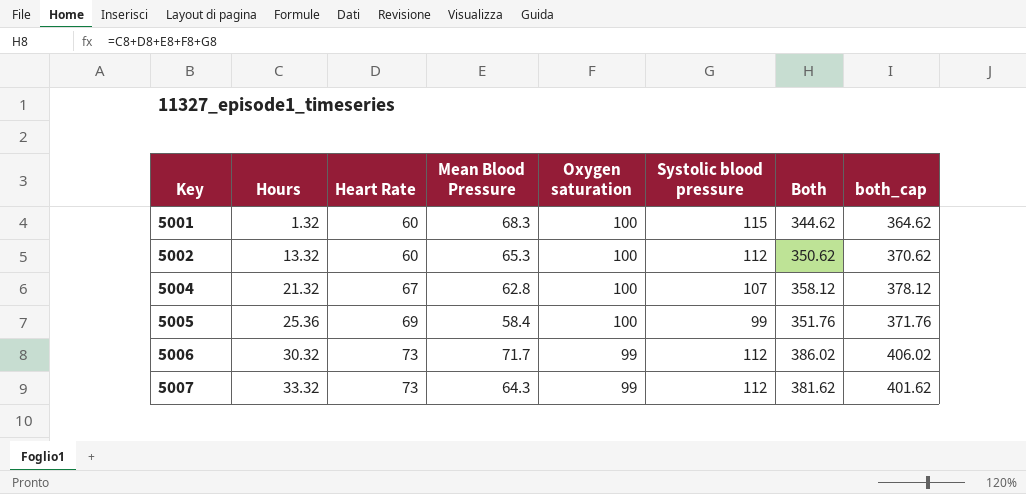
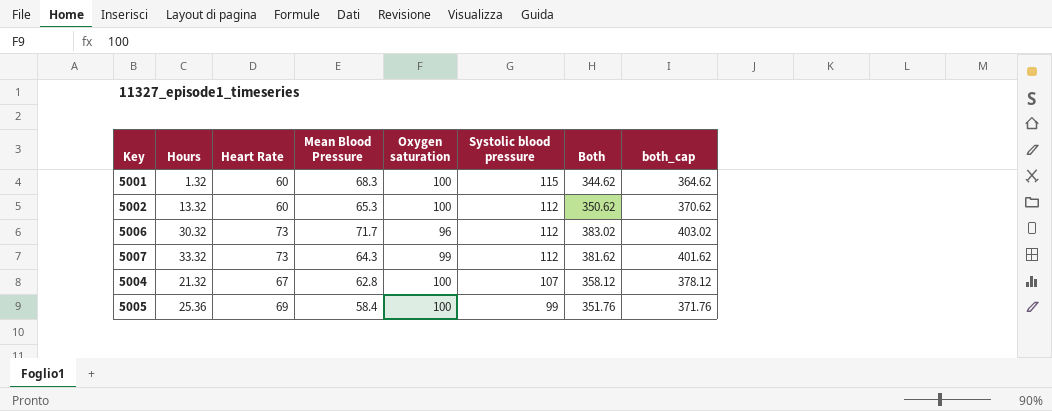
row order: Key ascending -> Systolic blood pressure descending
5006 | Oxygen saturation: 99 -> 96
5006 | Both: 386.02 -> 383.02
5006 | both_cap: 406.02 -> 403.02

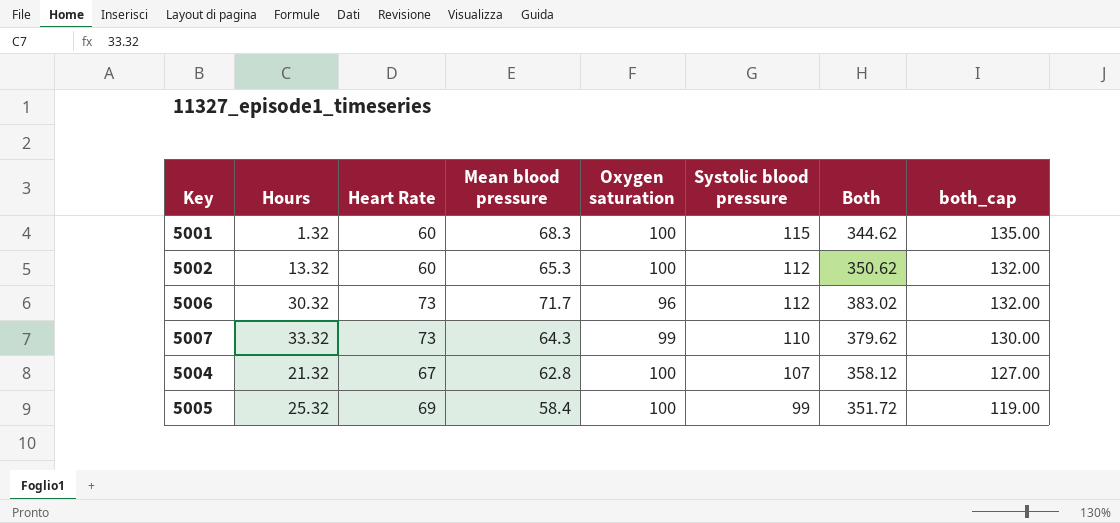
column name: Mean Blood Pressure -> Mean blood pressure
column both_cap | formula: [Both] + 20 -> [Systolic blood pressure] + 20
5007 | Systolic blood pressure: 112 -> 110
5007 | Both: 381.62 -> 379.62
5005 | Hours: 25.36 -> 25.32
5005 | Both: 351.76 -> 351.72

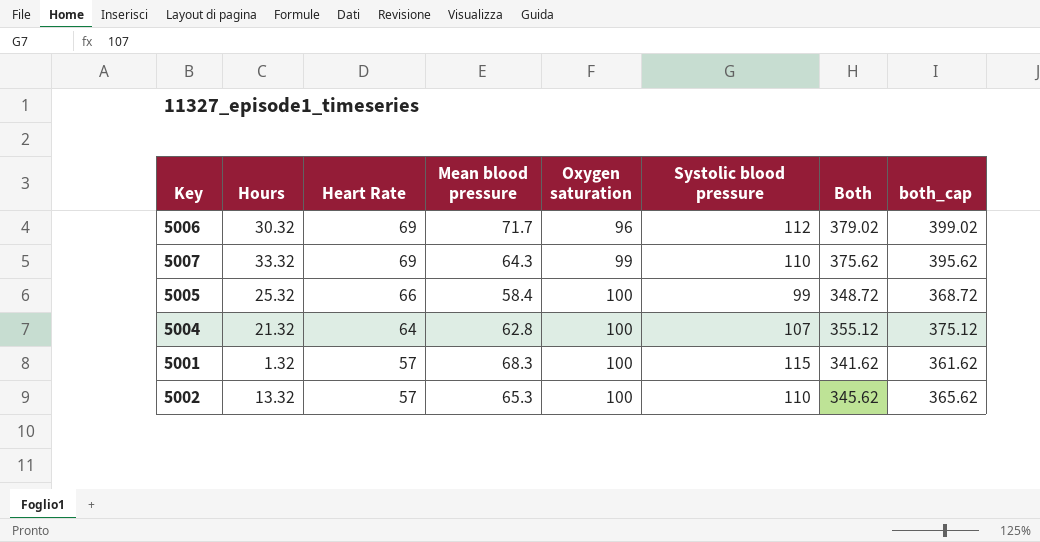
row order: Systolic blood pressure descending -> Heart Rate descending
column both_cap | formula: [Systolic blood pressure] + 20 -> [Both] + 20
5006 | Heart Rate: 73 -> 69
5006 | Both: 383.02 -> 379.02
5007 | Heart Rate: 73 -> 69
5007 | Both: 379.62 -> 375.62
5005 | Heart Rate: 69 -> 66
5005 | Both: 351.72 -> 348.72
5004 | Heart Rate: 67 -> 64
5004 | Both: 358.12 -> 355.12
5001 | Heart Rate: 60 -> 57
5001 | Both: 344.62 -> 341.62
5002 | Heart Rate: 60 -> 57
5002 | Systolic blood pressure: 112 -> 110
5002 | Both: 350.62 -> 345.62

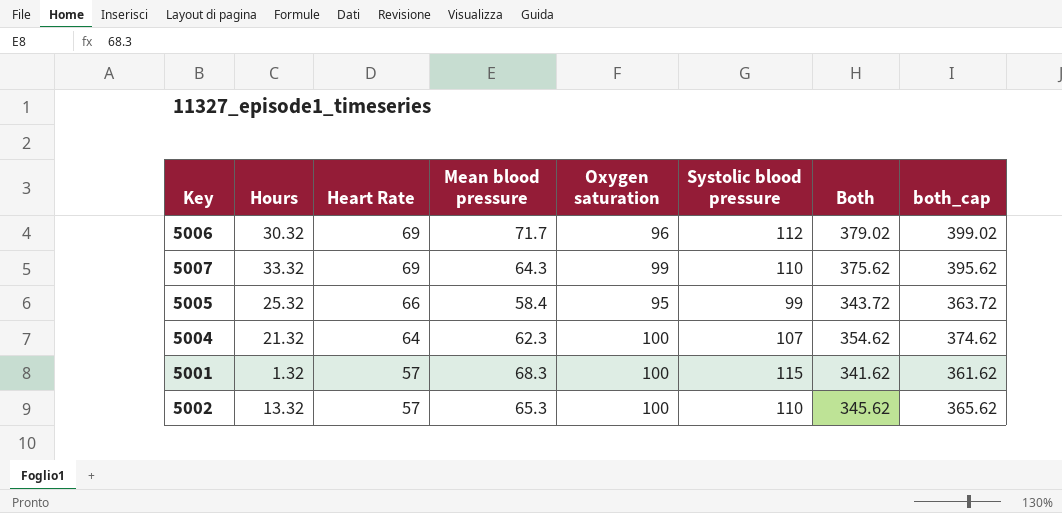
5005 | Oxygen saturation: 100 -> 95
5005 | Both: 348.72 -> 343.72
5005 | both_cap: 368.72 -> 363.72
5004 | Mean blood pressure: 62.8 -> 62.3
5004 | Both: 355.12 -> 354.62
5004 | both_cap: 375.12 -> 374.62

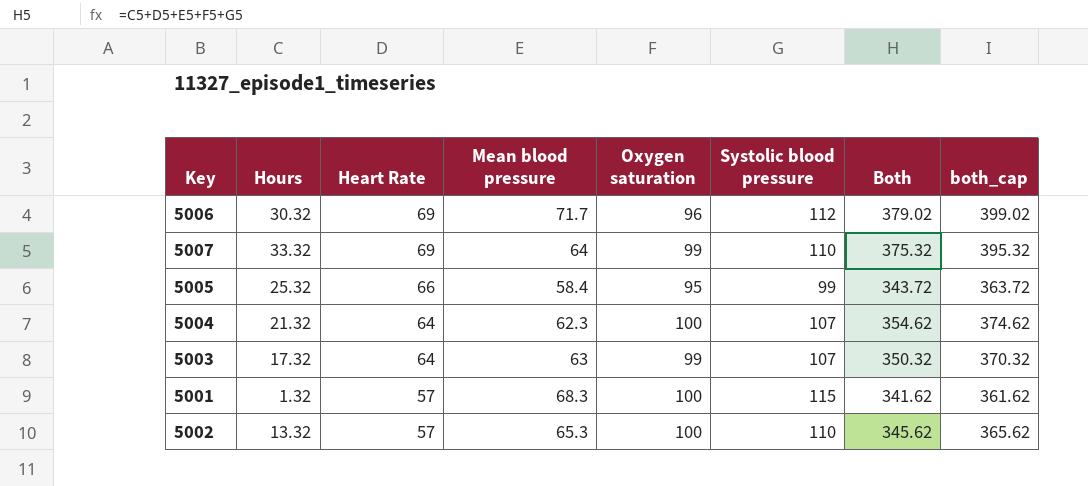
5007 | Mean blood pressure: 64.3 -> 64
5007 | Both: 375.62 -> 375.32
5007 | both_cap: 395.62 -> 395.32
row 5003: none -> 17.32 | 64 | 63 | 99 | 107 | 350.32 | 370.32

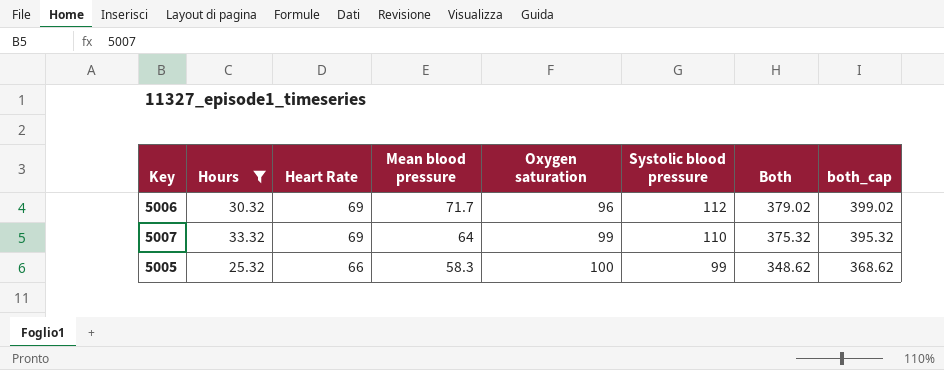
filter: none -> Hours >= 25.32
5005 | Mean blood pressure: 58.4 -> 58.3
5005 | Oxygen saturation: 95 -> 100
5005 | Both: 343.72 -> 348.62
5005 | both_cap: 363.72 -> 368.62

